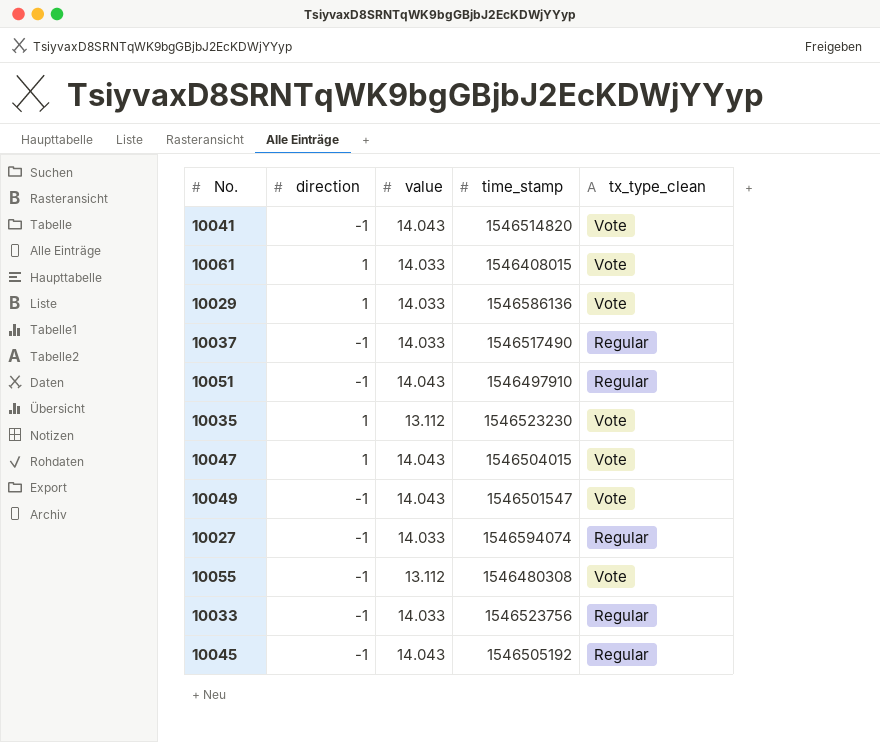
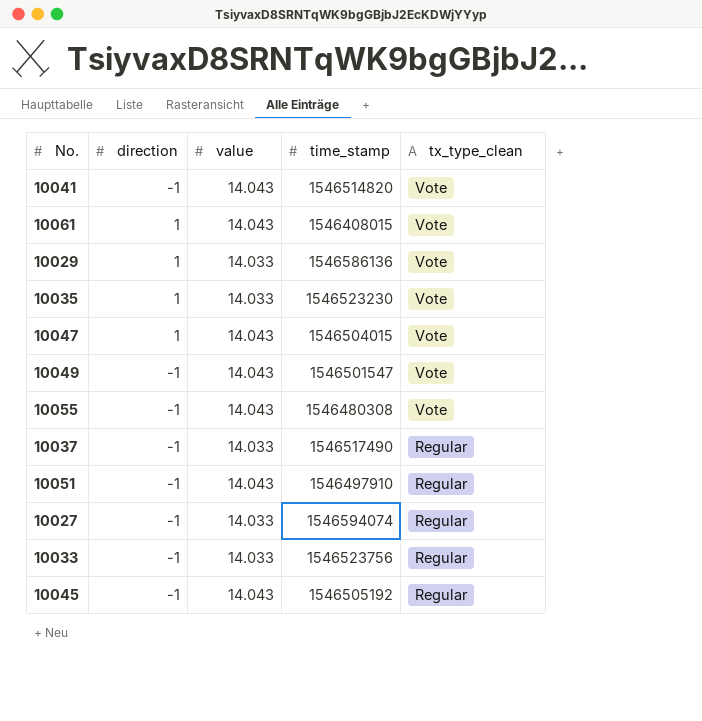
row order: none -> tx_type_clean descending
10061 | value: 14.033 -> 14.043
10035 | value: 13.112 -> 14.033
10055 | value: 13.112 -> 14.043

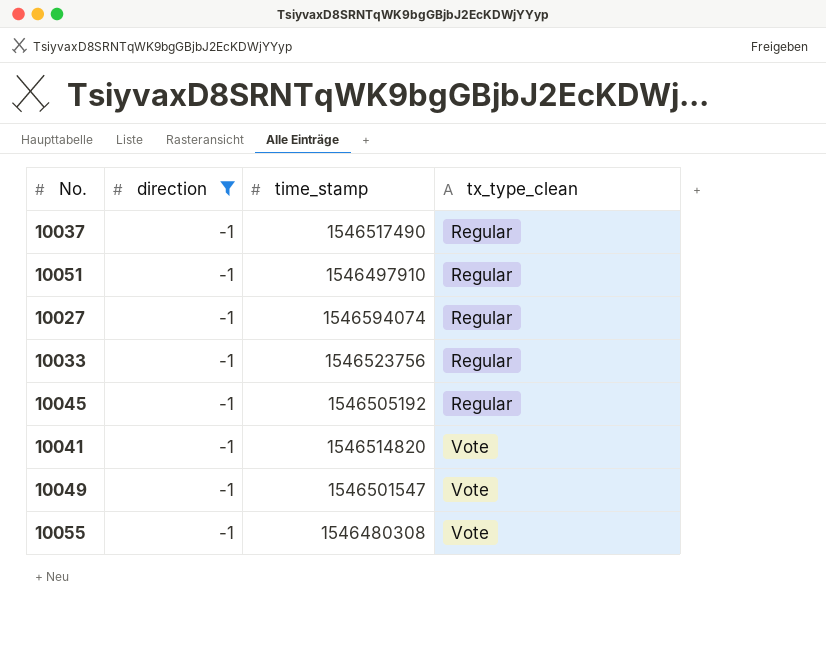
filter: none -> direction = -1
row order: tx_type_clean descending -> tx_type_clean ascending
column value | position: 3 -> none

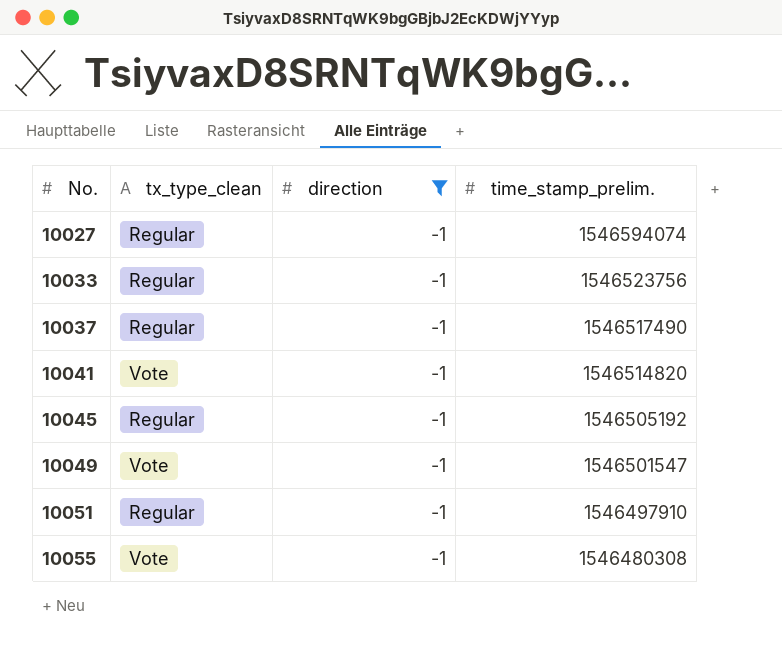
row order: tx_type_clean ascending -> No. ascending
column tx_type_clean | position: 4 -> 2
column name: time_stamp -> time_stamp_prelim.

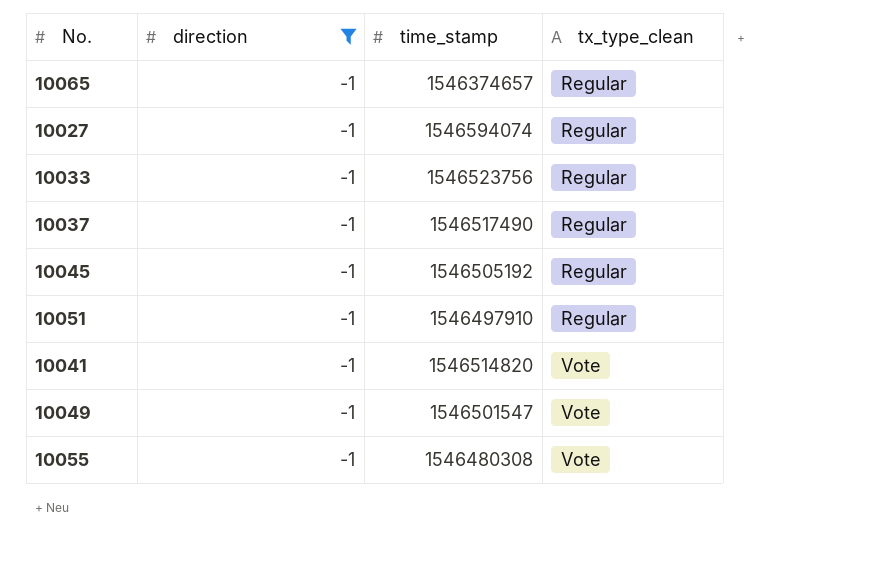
row order: No. ascending -> tx_type_clean ascending
column name: time_stamp_prelim. -> time_stamp
column tx_type_clean | position: 2 -> 4
row 10065: none -> -1 | 1546374657 | Regular

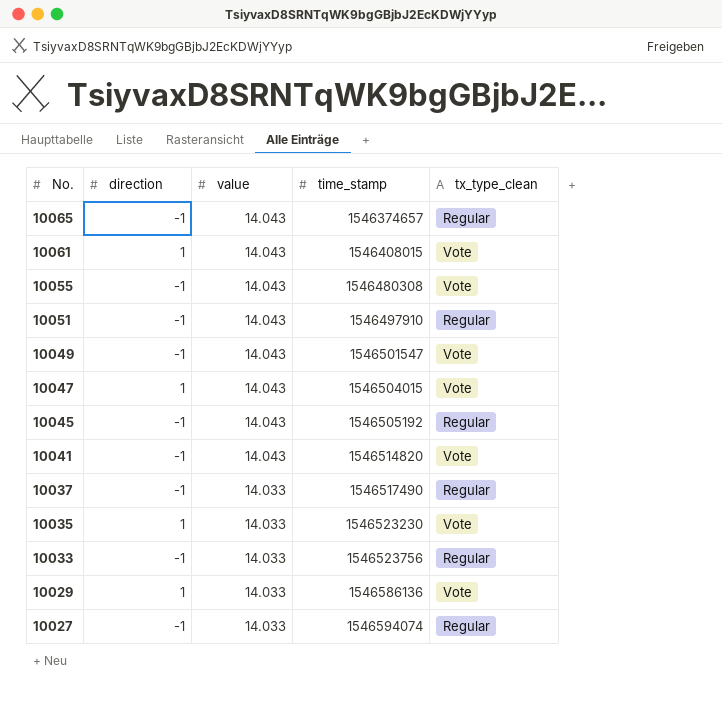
filter: direction = -1 -> none
row order: tx_type_clean ascending -> No. descending
column value | position: none -> 3

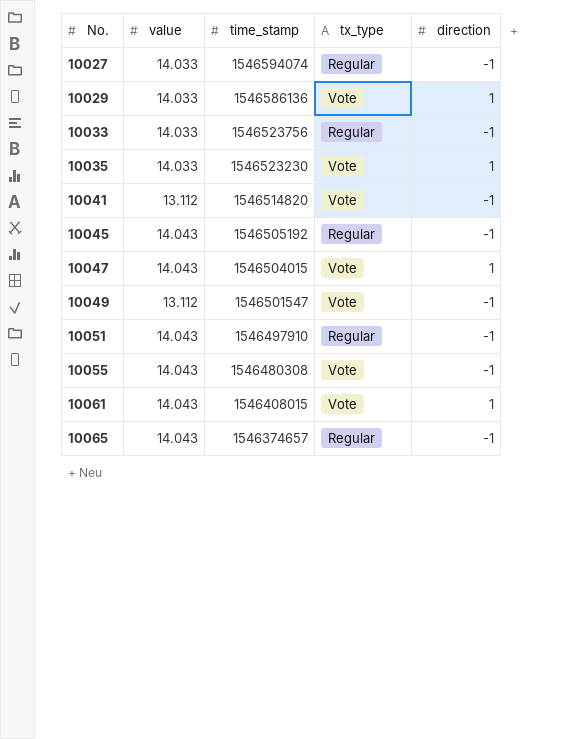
row order: No. descending -> No. ascending
column name: tx_type_clean -> tx_type
column direction | position: 2 -> 5
row 10037: -1 | 14.033 | 1546517490 | Regular -> none
10041 | value: 14.043 -> 13.112
10049 | value: 14.043 -> 13.112

